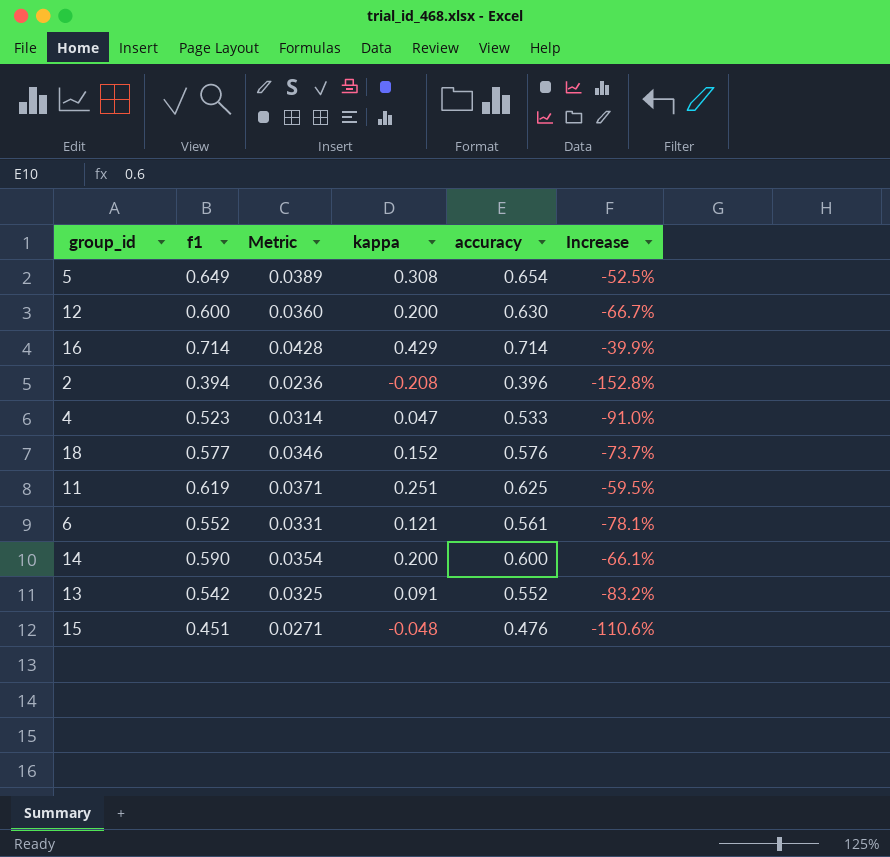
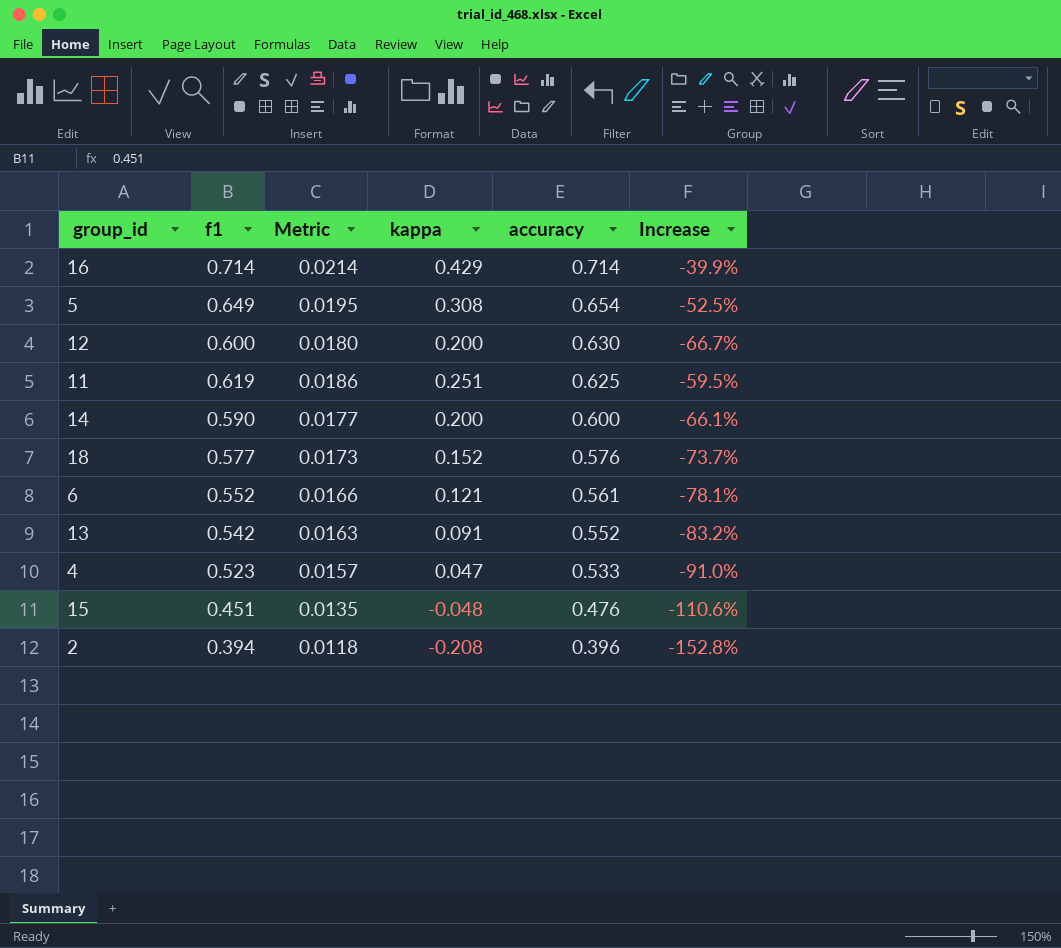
row order: none -> accuracy descending
column Metric | formula: [f1] * 0.06 -> [f1] * 0.03

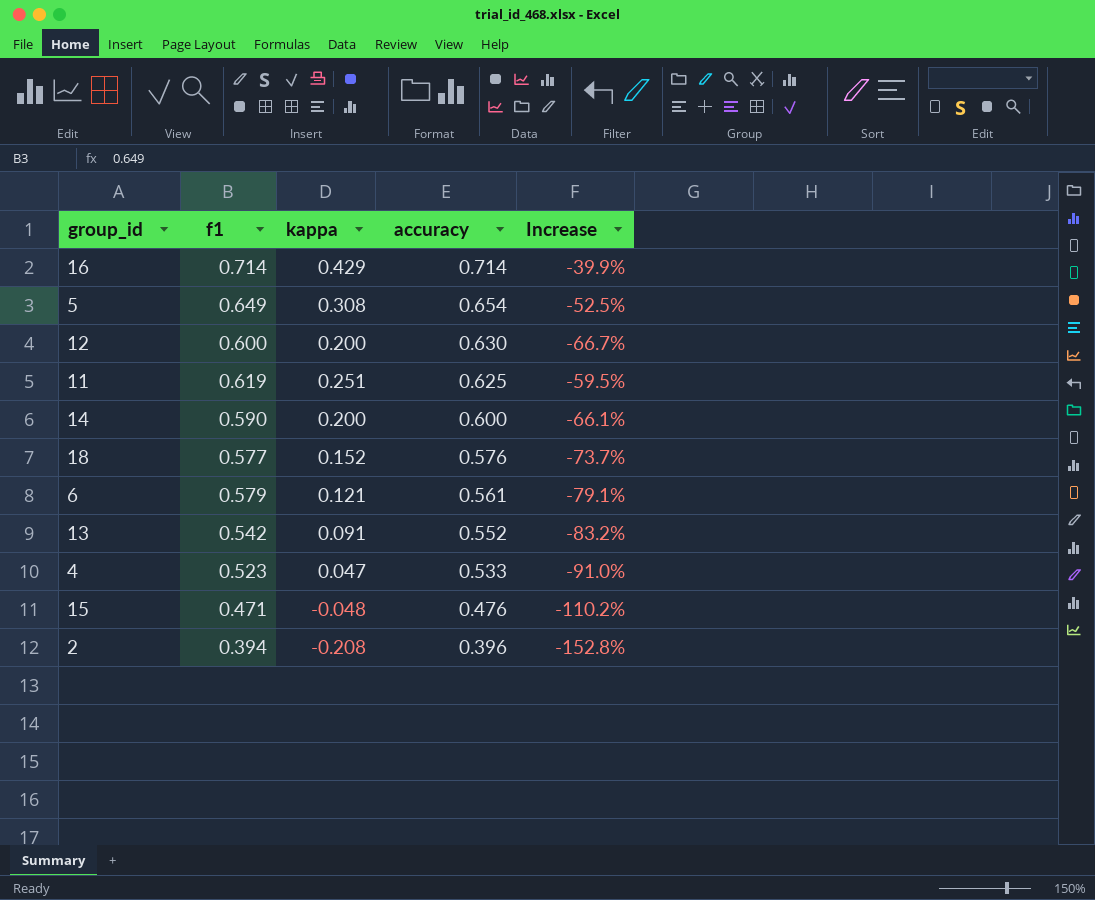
column Metric | formula: [f1] * 0.03 -> none
6 | f1: 0.552 -> 0.579
6 | Increase: -78.1% -> -79.1%
15 | f1: 0.451 -> 0.471
15 | Increase: -110.6% -> -110.2%

